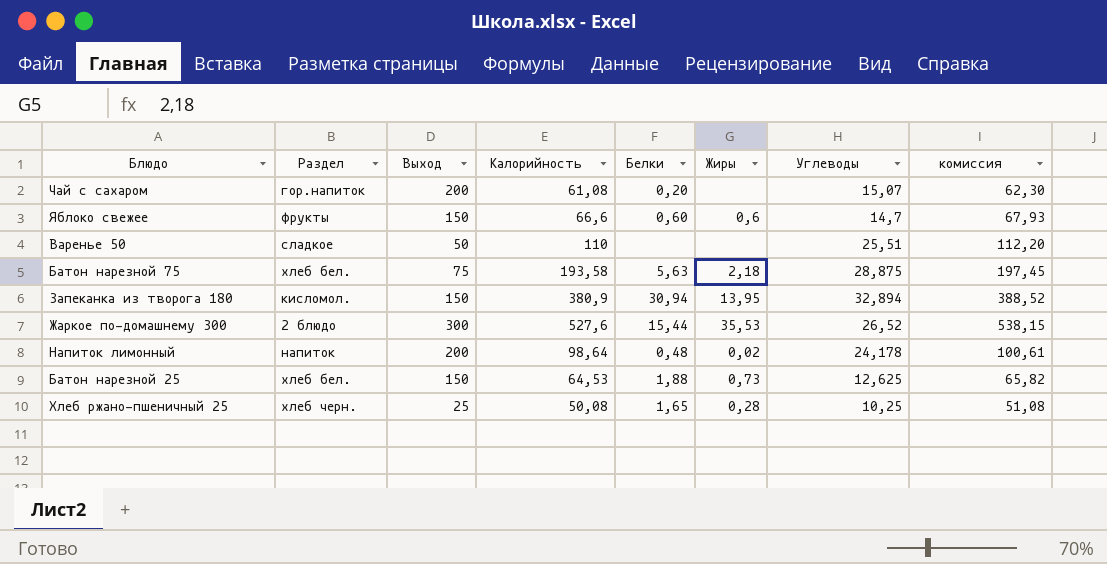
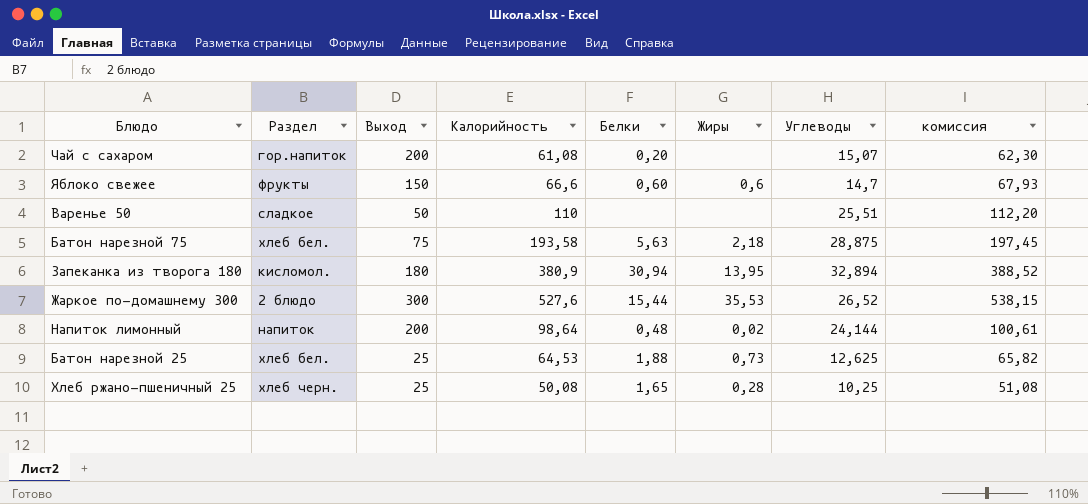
Запеканка из творога 180 | Выход: 150 -> 180
Напиток лимонный | Углеводы: 24,178 -> 24,144
Батон нарезной 25 | Выход: 150 -> 25

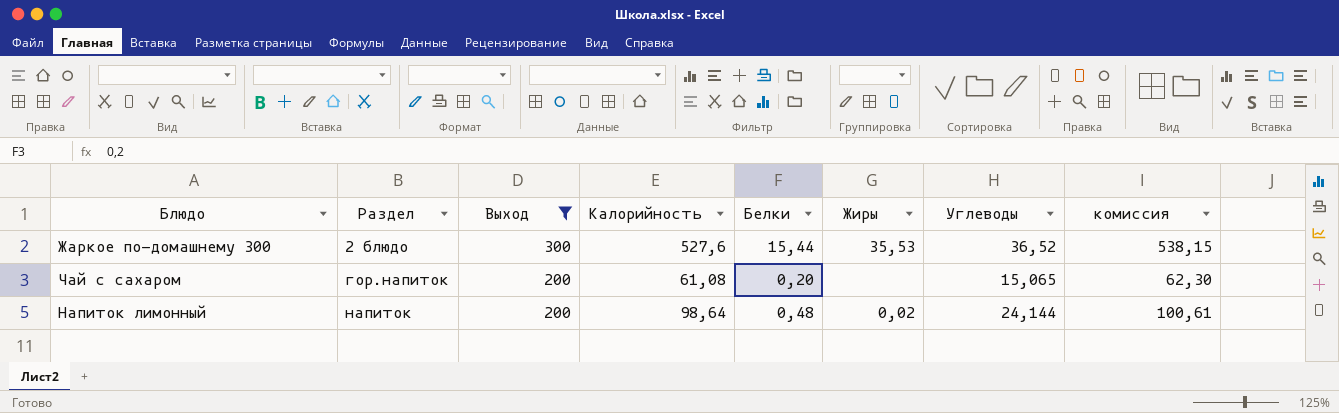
filter: none -> Выход >= 200
row order: none -> Раздел ascending
Жаркое по-домашнему 300 | Углеводы: 26,52 -> 36,52
Чай с сахаром | Углеводы: 15,07 -> 15,065

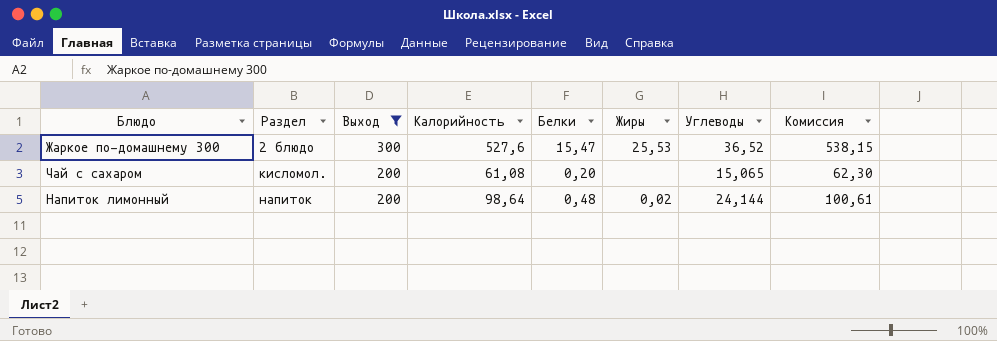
column name: комиссия -> Комиссия
Жаркое по-домашнему 300 | Белки: 15,44 -> 15,47
Жаркое по-домашнему 300 | Жиры: 35,53 -> 25,53
Чай с сахаром | Раздел: гор.напиток -> кисломол.

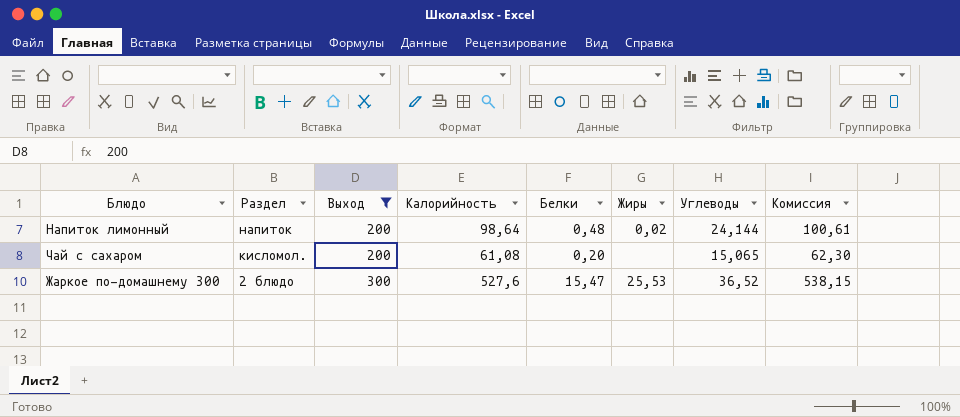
row order: Раздел ascending -> Раздел descending

